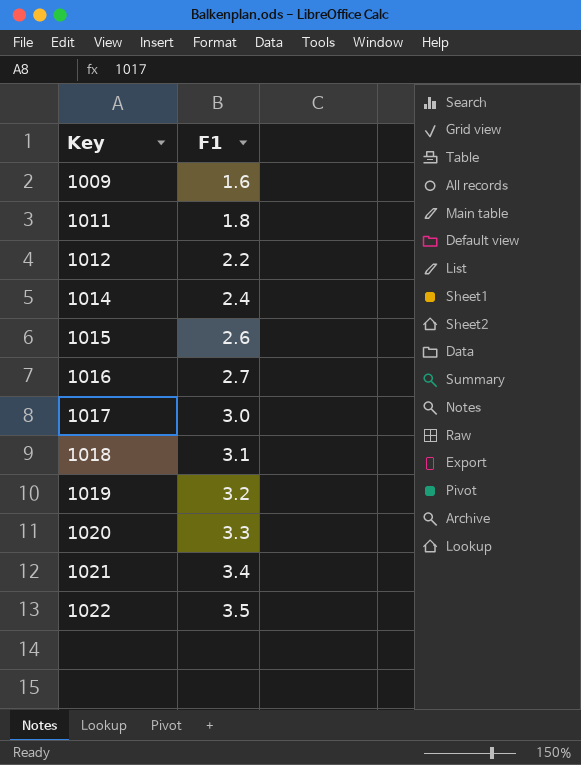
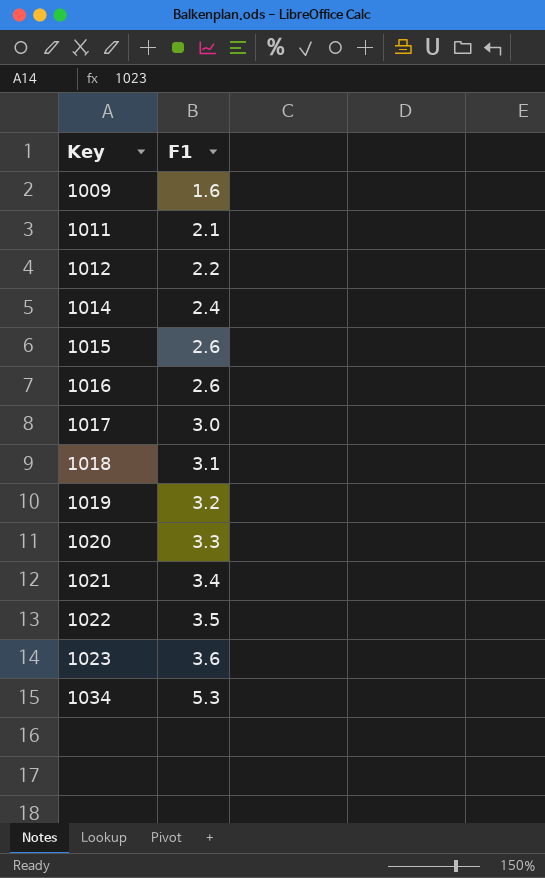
1011 | F1: 1.8 -> 2.1
1016 | F1: 2.7 -> 2.6
row 1023: none -> 3.6
row 1034: none -> 5.3

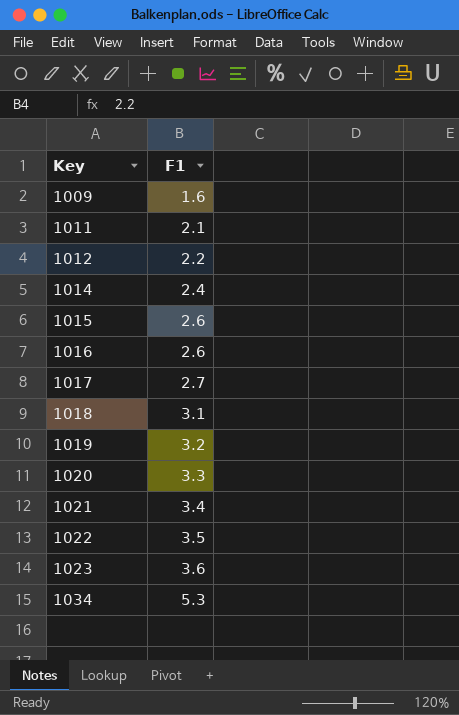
1017 | F1: 3.0 -> 2.7

